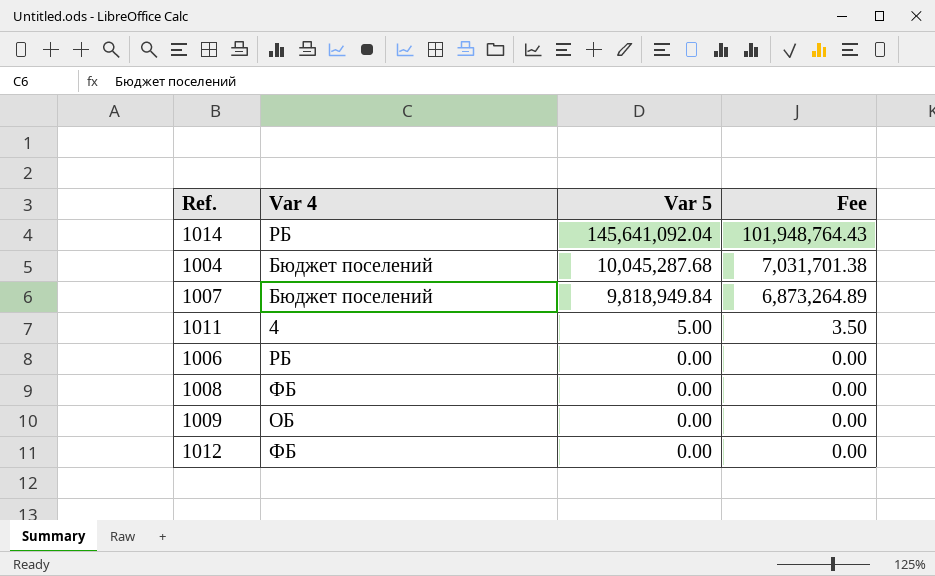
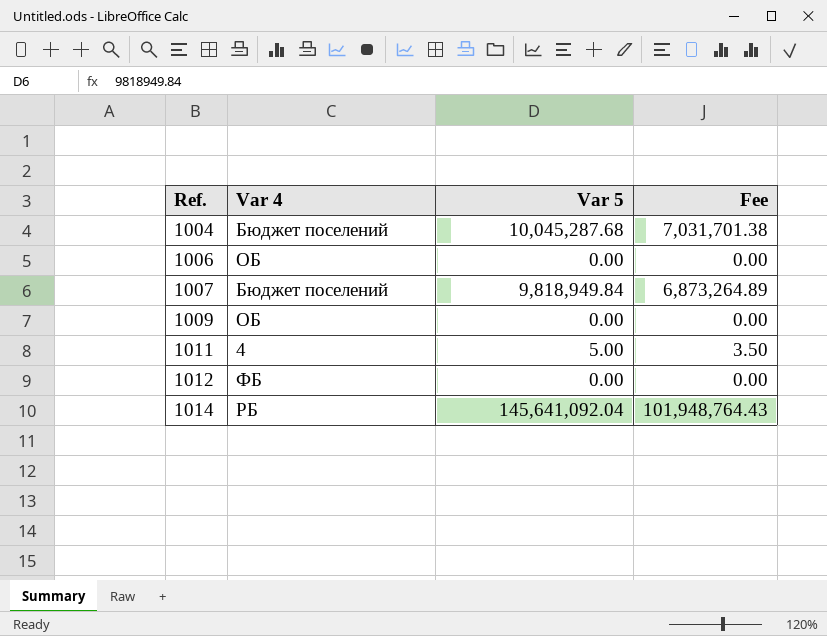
row order: Var 5 descending -> Ref. ascending
row 1008: ФБ | 0.00 | 0.00 -> none
1006 | Var 4: РБ -> ОБ

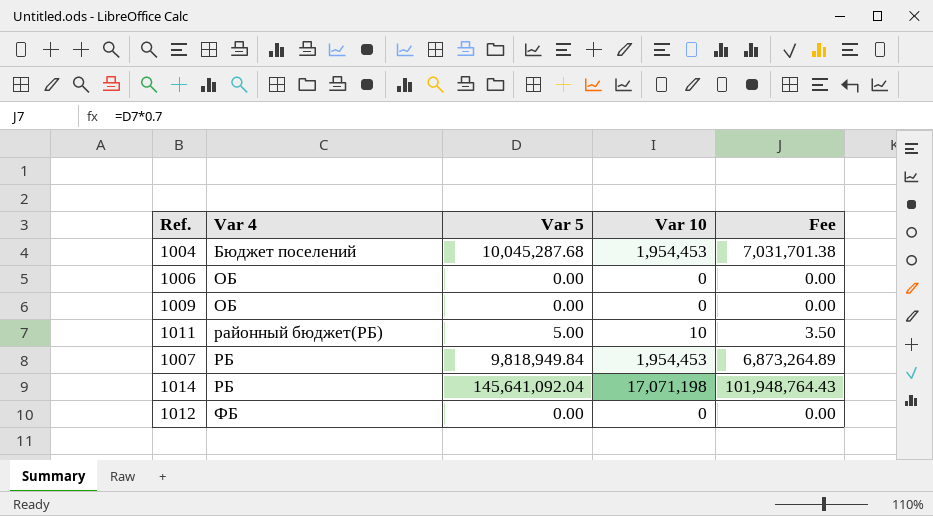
row order: Ref. ascending -> Var 4 ascending
column Var 10 | position: none -> 4
1011 | Var 4: 4 -> районный бюджет(РБ)
1007 | Var 4: Бюджет поселений -> РБ

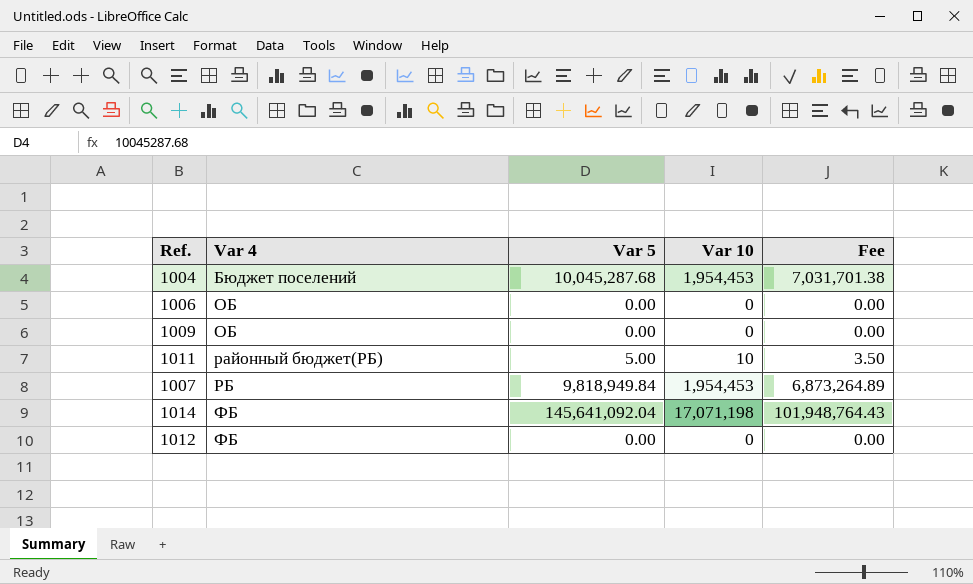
1014 | Var 4: РБ -> ФБ

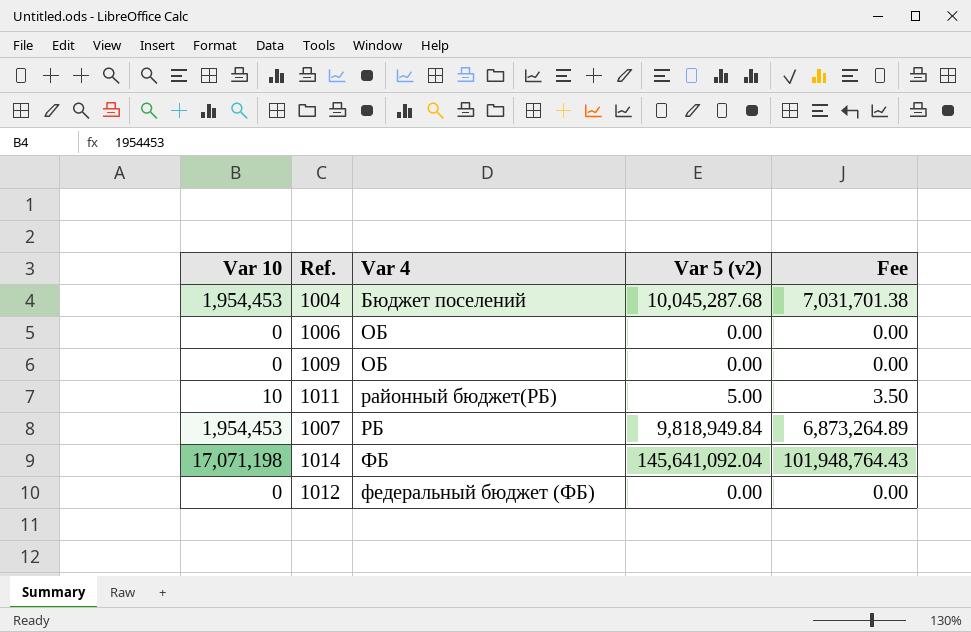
column Var 10 | position: 4 -> 1
column name: Var 5 -> Var 5 (v2)
1012 | Var 4: ФБ -> федеральный бюджет (ФБ)

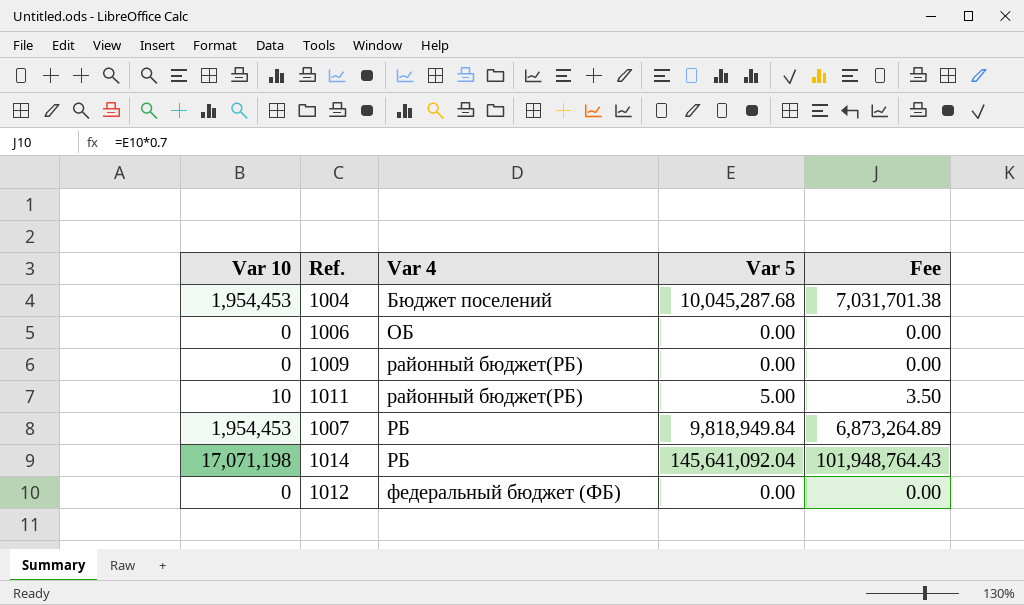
column name: Var 5 (v2) -> Var 5
1009 | Var 4: ОБ -> районный бюджет(РБ)
1014 | Var 4: ФБ -> РБ

